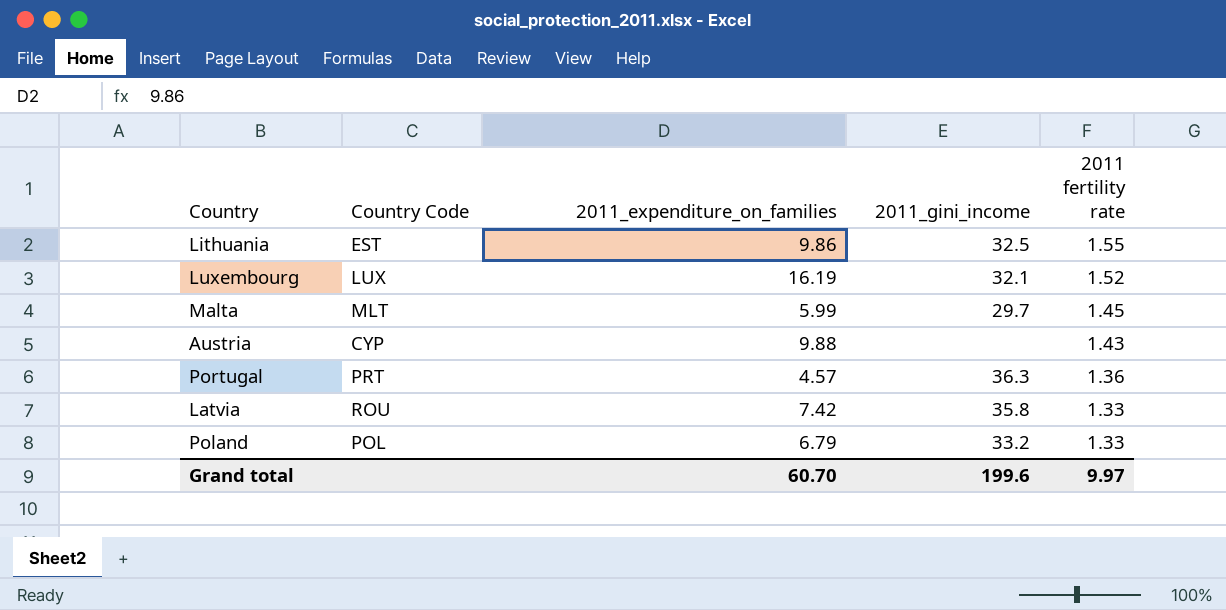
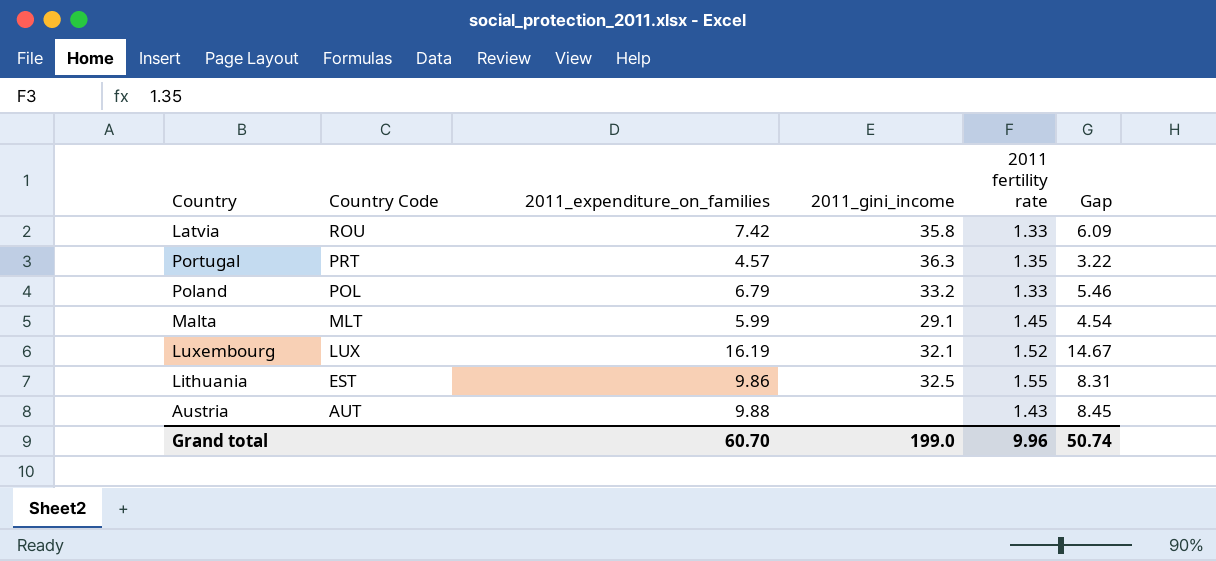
row order: 2011 fertility rate descending -> Country Code descending
column Gap | formula: none -> [2011_expenditure_on_families] - [2011 fertility rate]
Portugal | 2011 fertility rate: 1.36 -> 1.35
Malta | 2011_gini_income: 29.7 -> 29.1
Austria | Country Code: CYP -> AUT
Grand total | 2011_gini_income: 199.6 -> 199.0
Grand total | 2011 fertility rate: 9.97 -> 9.96

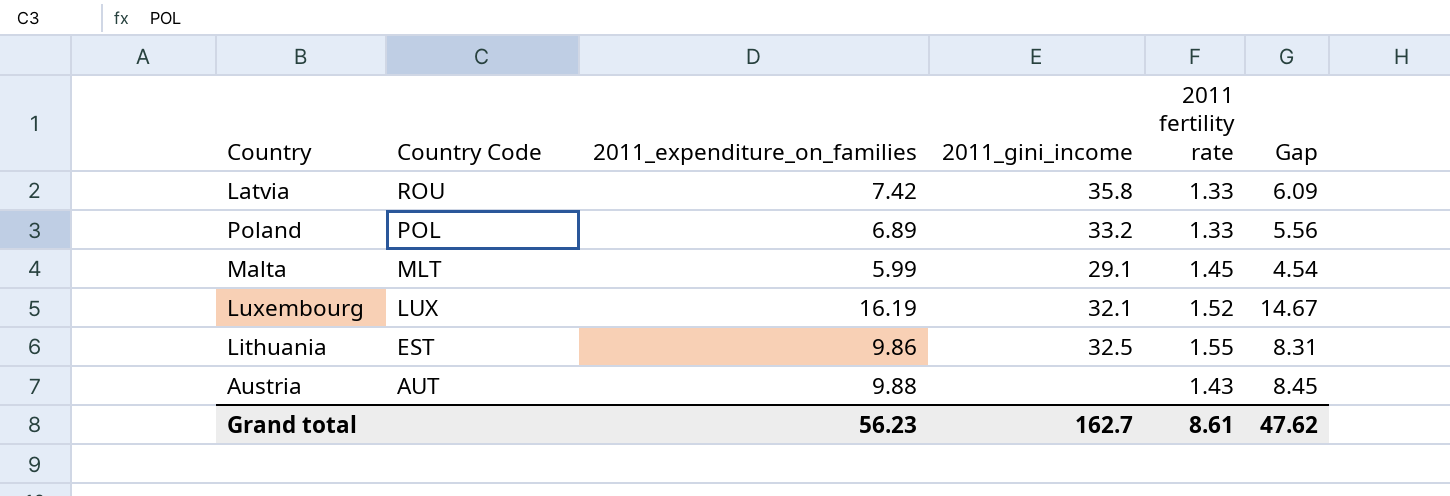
row Portugal: PRT | 4.57 | 36.3 | 1.35 | 3.22 -> none
Poland | 2011_expenditure_on_families: 6.79 -> 6.89
Poland | Gap: 5.46 -> 5.56
Grand total | 2011_expenditure_on_families: 60.70 -> 56.23
Grand total | 2011_gini_income: 199.0 -> 162.7
Grand total | 2011 fertility rate: 9.96 -> 8.61
Grand total | Gap: 50.74 -> 47.62

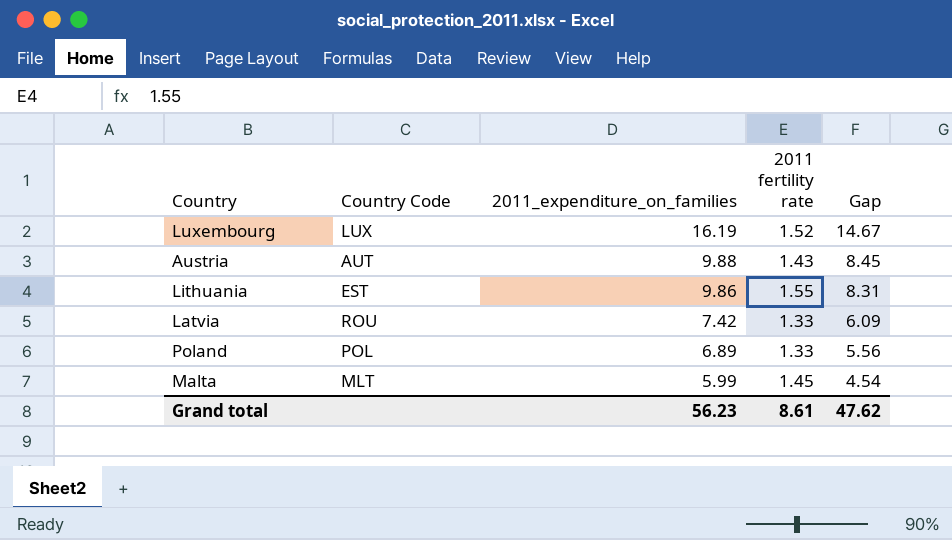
row order: Country Code descending -> 2011_expenditure_on_families descending
column 2011_gini_income | position: 4 -> none

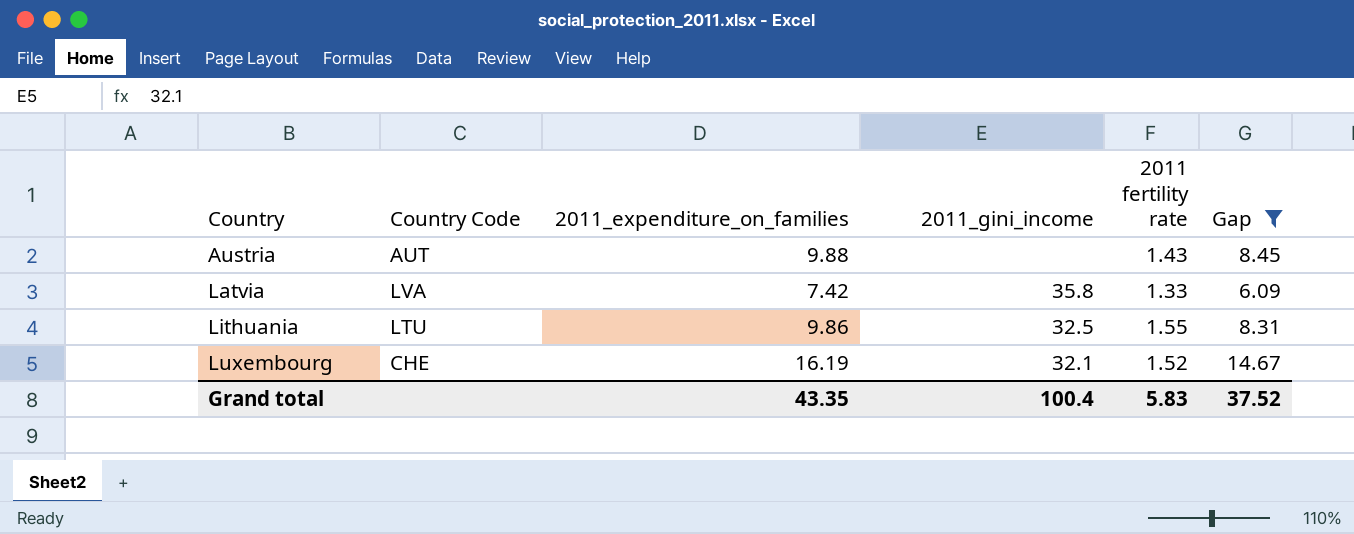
filter: none -> Gap >= 6.09
row order: 2011_expenditure_on_families descending -> Country ascending
column 2011_gini_income | position: none -> 4
Latvia | Country Code: ROU -> LVA
Lithuania | Country Code: EST -> LTU
Luxembourg | Country Code: LUX -> CHE
Grand total | 2011_expenditure_on_families: 56.23 -> 43.35
Grand total | 2011 fertility rate: 8.61 -> 5.83
Grand total | Gap: 47.62 -> 37.52

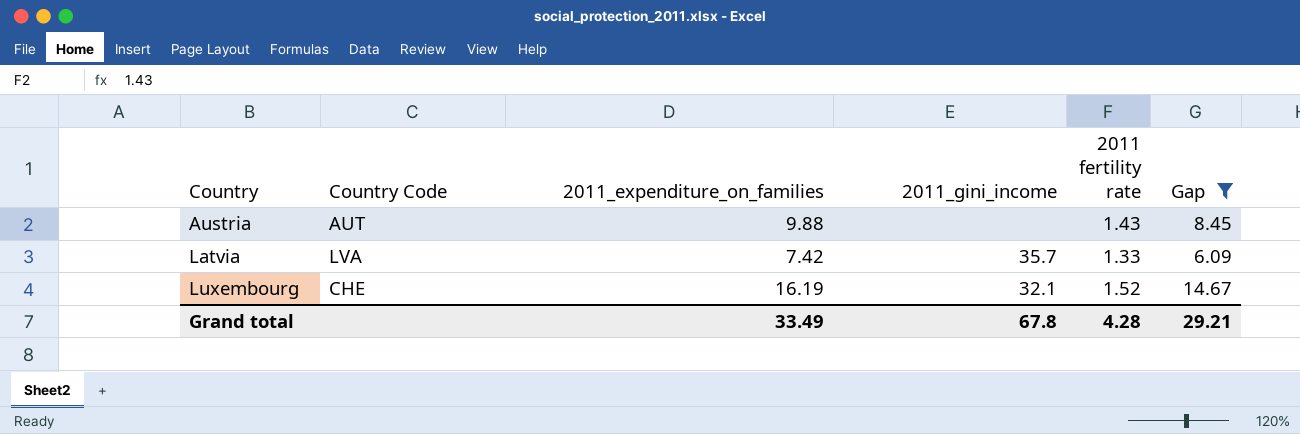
row Lithuania: LTU | 9.86 | 32.5 | 1.55 | 8.31 -> none
Latvia | 2011_gini_income: 35.8 -> 35.7
Grand total | 2011_expenditure_on_families: 43.35 -> 33.49
Grand total | 2011_gini_income: 100.4 -> 67.8
Grand total | 2011 fertility rate: 5.83 -> 4.28
Grand total | Gap: 37.52 -> 29.21

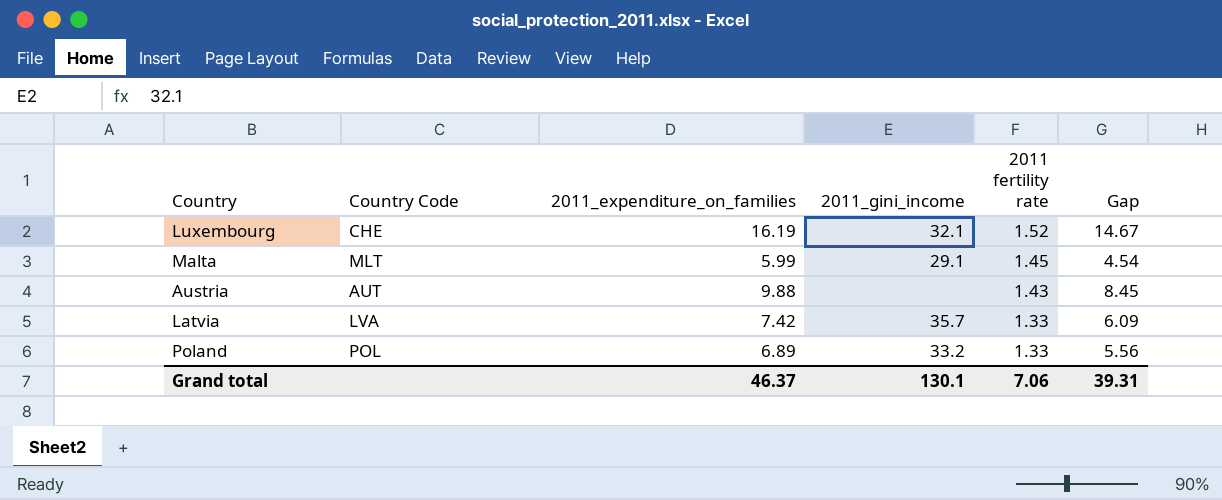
filter: Gap >= 6.09 -> none
row order: Country ascending -> 2011 fertility rate descending
Grand total | 2011_expenditure_on_families: 33.49 -> 46.37
Grand total | 2011_gini_income: 67.8 -> 130.1
Grand total | 2011 fertility rate: 4.28 -> 7.06
Grand total | Gap: 29.21 -> 39.31

